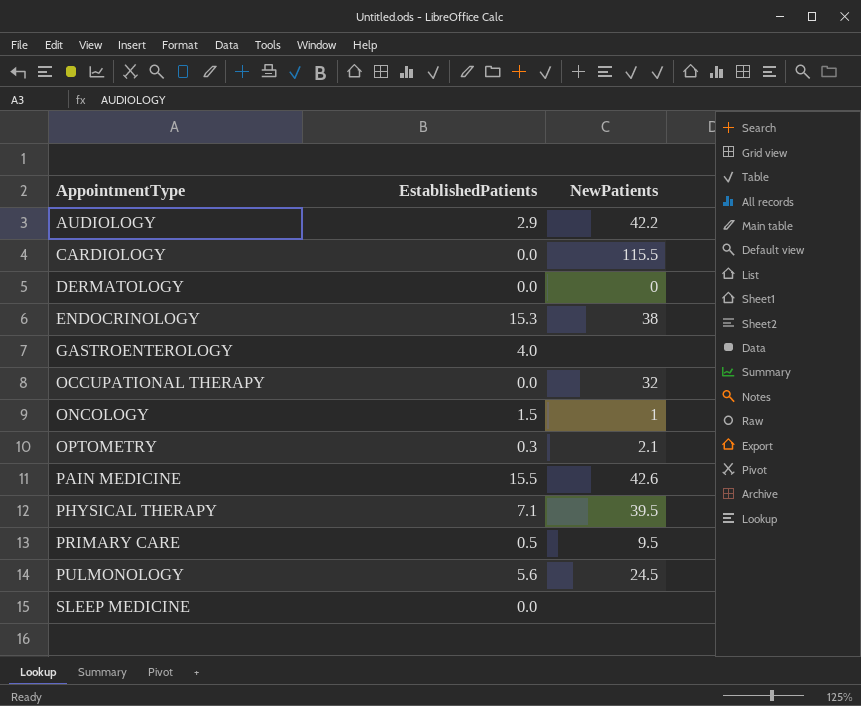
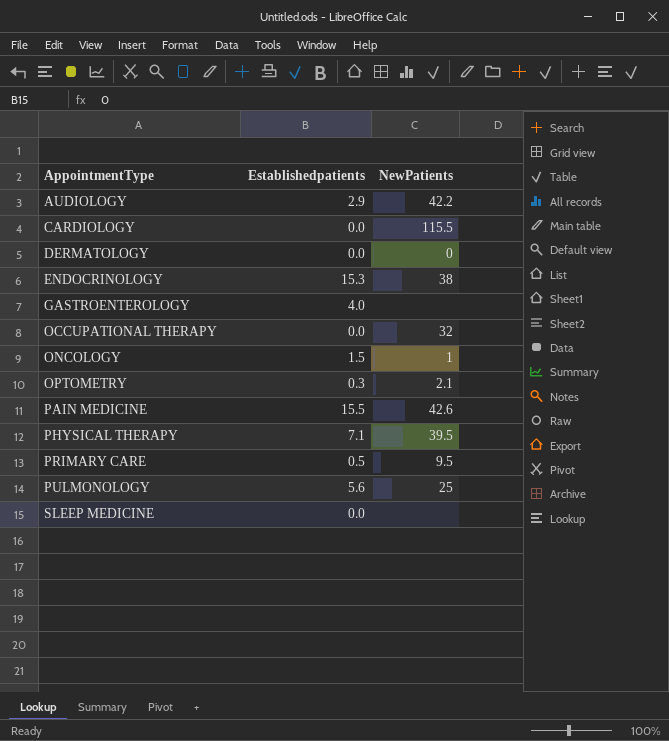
column name: EstablishedPatients -> Establishedpatients
PULMONOLOGY | NewPatients: 24.5 -> 25

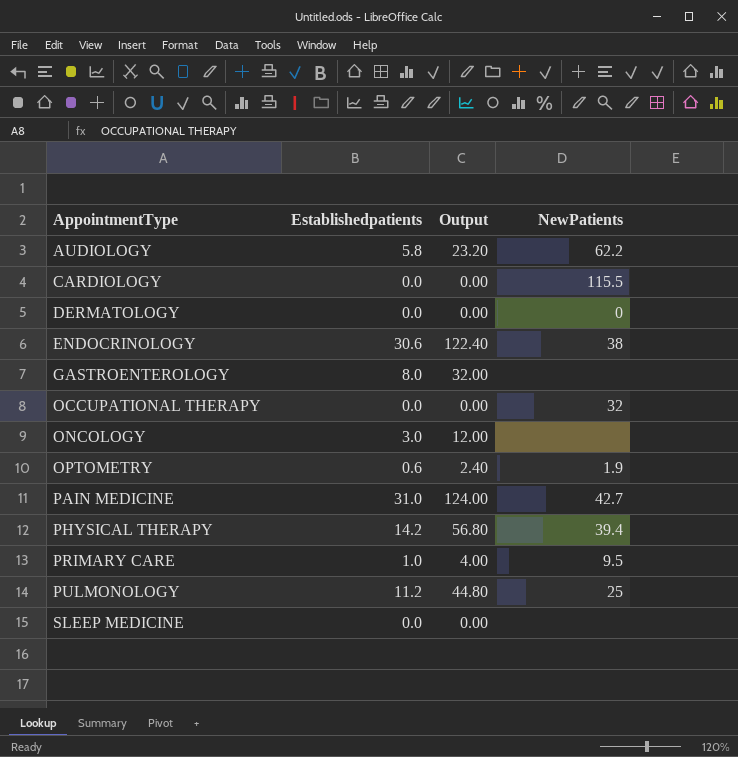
column Output | formula: none -> [Establishedpatients] * 4
AUDIOLOGY | Establishedpatients: 2.9 -> 5.8
AUDIOLOGY | NewPatients: 42.2 -> 62.2
ENDOCRINOLOGY | Establishedpatients: 15.3 -> 30.6
GASTROENTEROLOGY | Establishedpatients: 4.0 -> 8.0
ONCOLOGY | Establishedpatients: 1.5 -> 3.0
ONCOLOGY | NewPatients: 1 -> none
OPTOMETRY | Establishedpatients: 0.3 -> 0.6
OPTOMETRY | NewPatients: 2.1 -> 1.9
PAIN MEDICINE | Establishedpatients: 15.5 -> 31.0
PAIN MEDICINE | NewPatients: 42.6 -> 42.7
PHYSICAL THERAPY | Establishedpatients: 7.1 -> 14.2
PHYSICAL THERAPY | NewPatients: 39.5 -> 39.4
PRIMARY CARE | Establishedpatients: 0.5 -> 1.0
PULMONOLOGY | Establishedpatients: 5.6 -> 11.2

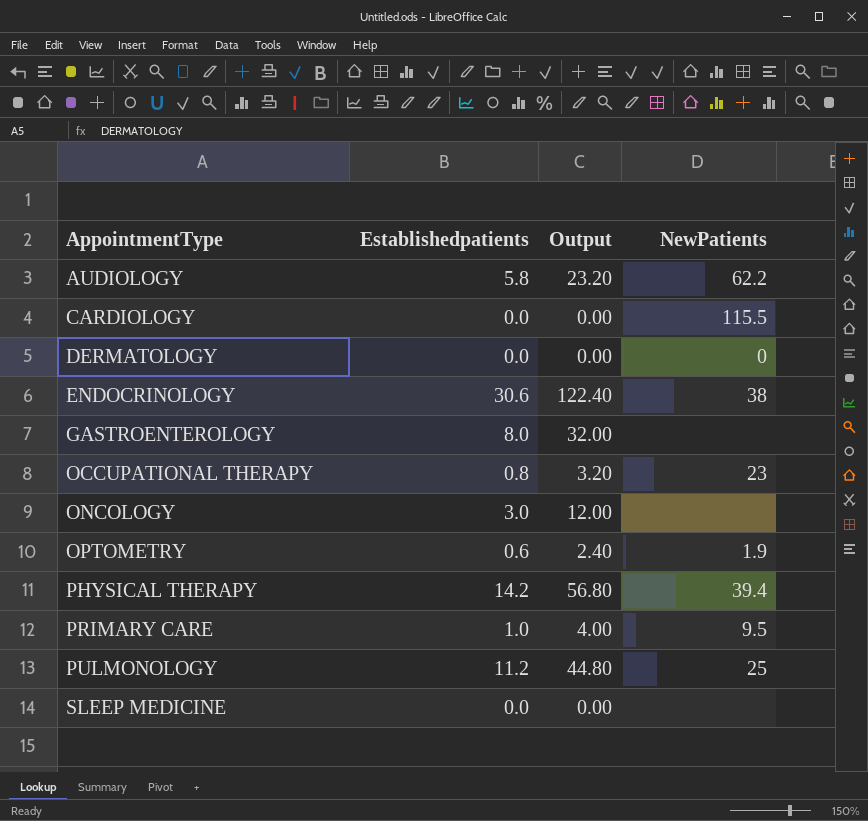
row PAIN MEDICINE: 31.0 | 124.00 | 42.7 -> none
OCCUPATIONAL THERAPY | Establishedpatients: 0.0 -> 0.8
OCCUPATIONAL THERAPY | Output: 0.00 -> 3.20
OCCUPATIONAL THERAPY | NewPatients: 32 -> 23

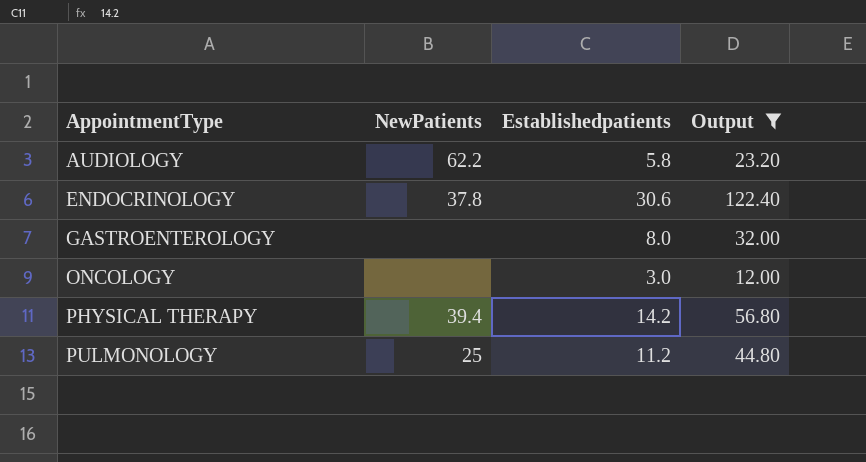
filter: none -> Output >= 12.00
column NewPatients | position: 4 -> 2
ENDOCRINOLOGY | NewPatients: 38 -> 37.8

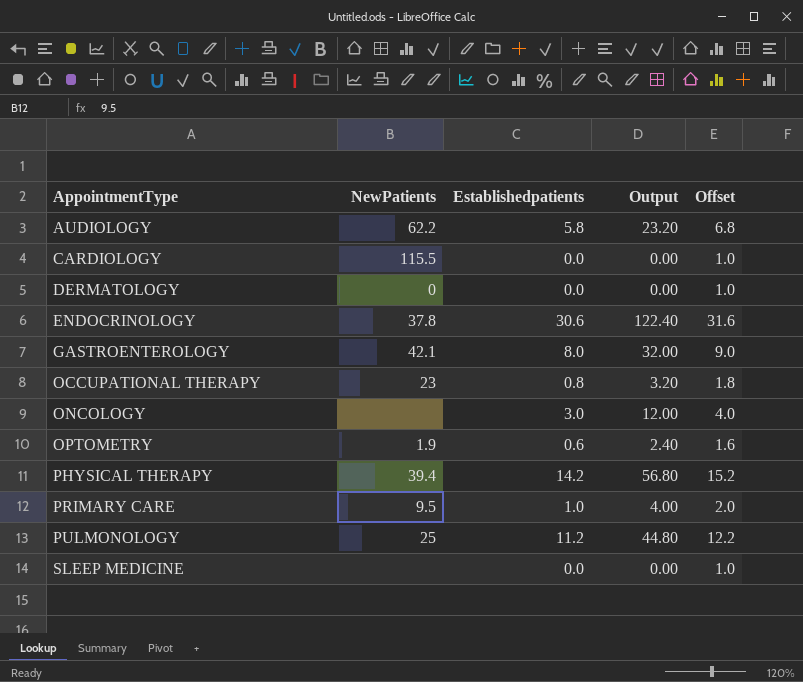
filter: Output >= 12.00 -> none
column Offset | formula: none -> [Establishedpatients] + 1
GASTROENTEROLOGY | NewPatients: none -> 42.1

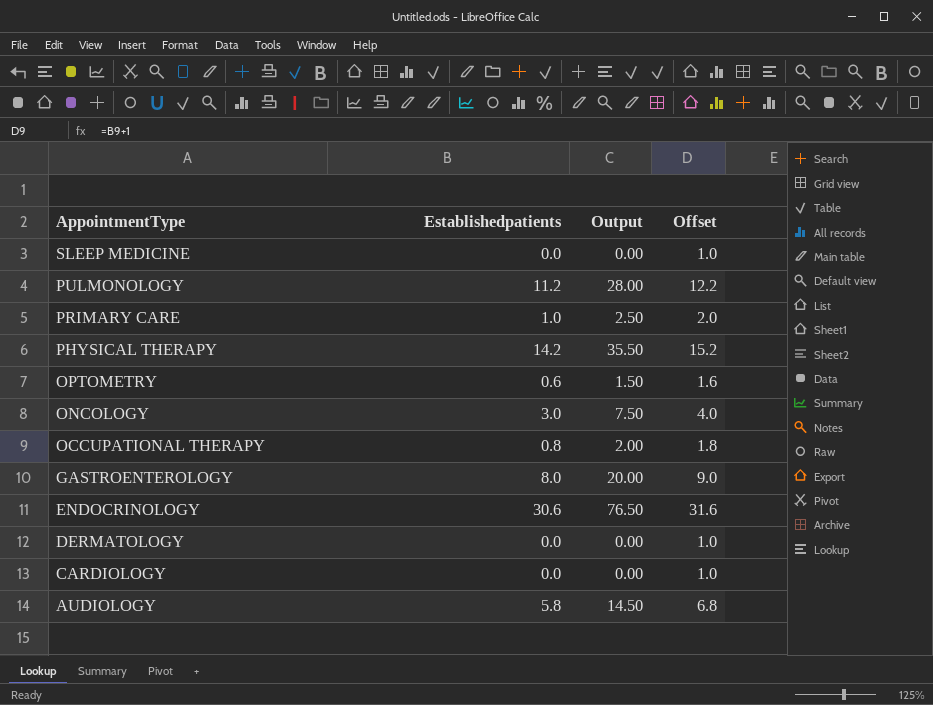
row order: AppointmentType ascending -> AppointmentType descending
column NewPatients | position: 2 -> none
column Output | formula: [Establishedpatients] * 4 -> [Establishedpatients] * 2.5

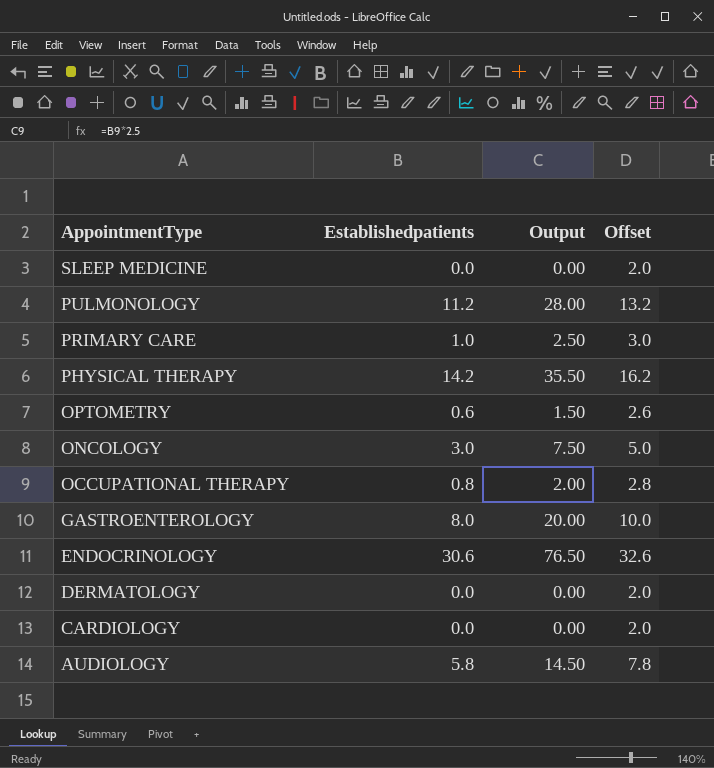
column Offset | formula: [Establishedpatients] + 1 -> [Establishedpatients] + 2

